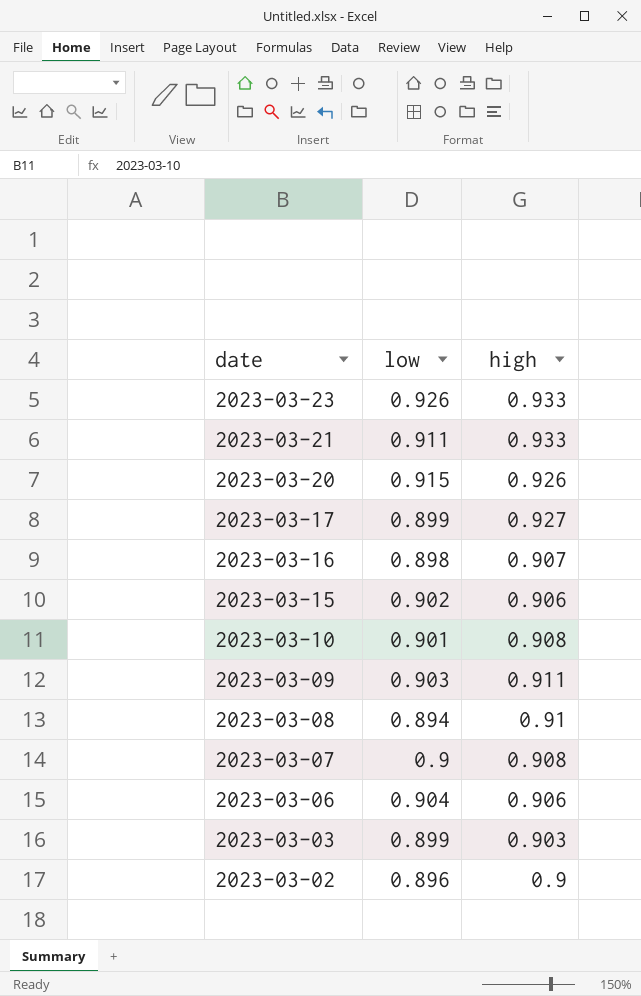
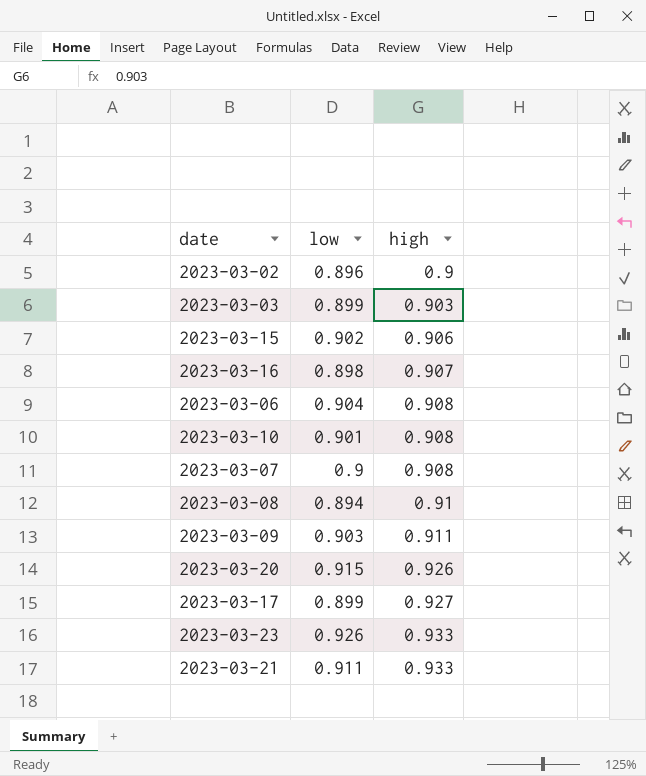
row order: date descending -> high ascending
2023-03-06 | high: 0.906 -> 0.908

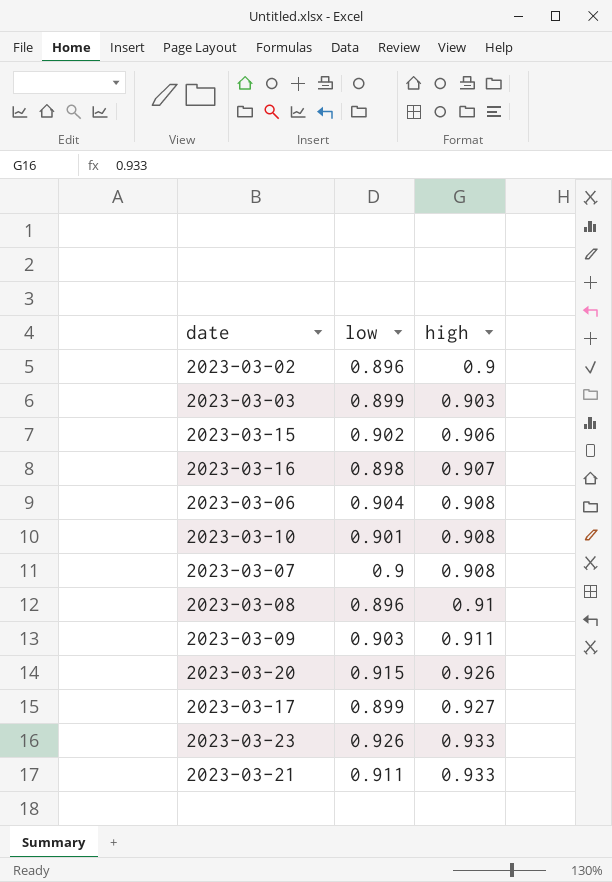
2023-03-08 | low: 0.894 -> 0.896

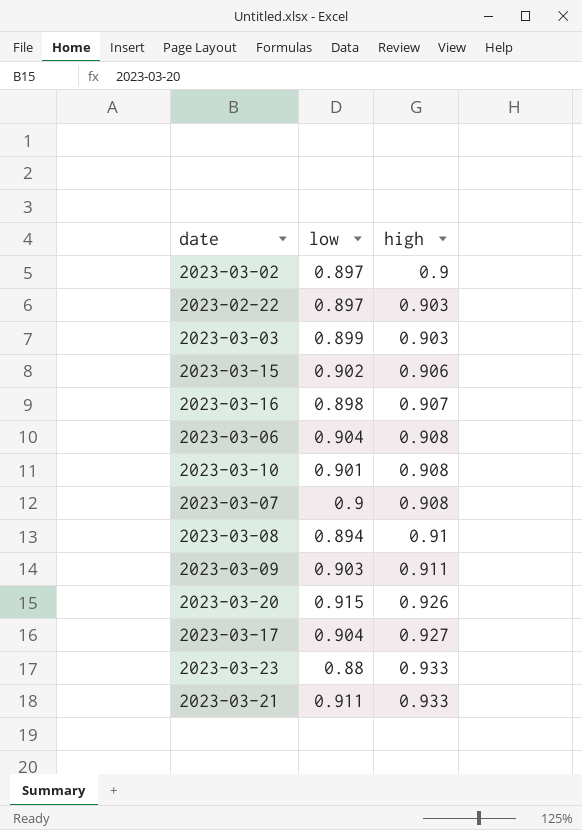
2023-03-02 | low: 0.896 -> 0.897
row 2023-02-22: none -> 0.897 | 0.903
2023-03-08 | low: 0.896 -> 0.894
2023-03-17 | low: 0.899 -> 0.904
2023-03-23 | low: 0.926 -> 0.88

